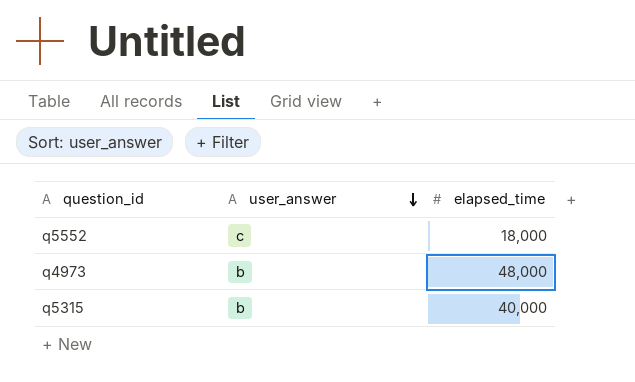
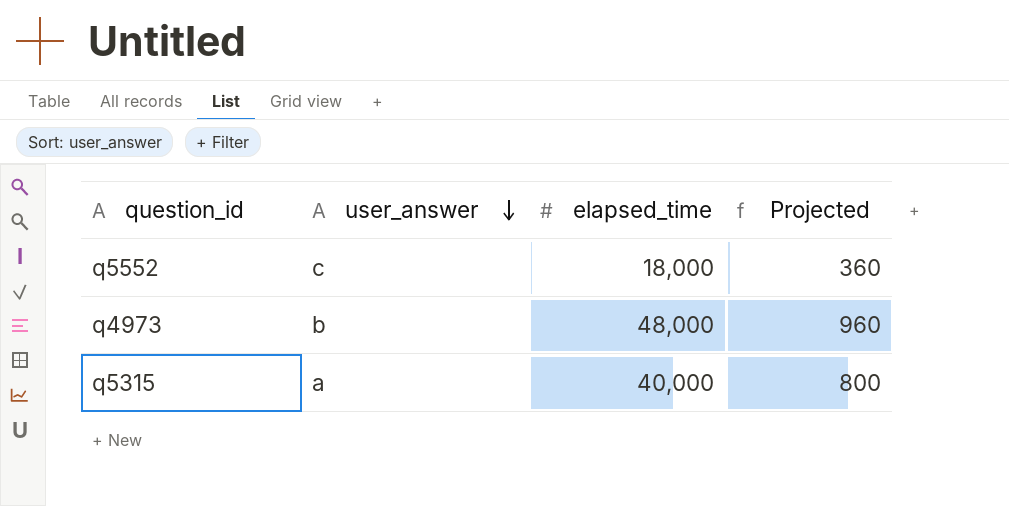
column Projected | formula: none -> [elapsed_time] * 0.02
q5315 | user_answer: b -> a

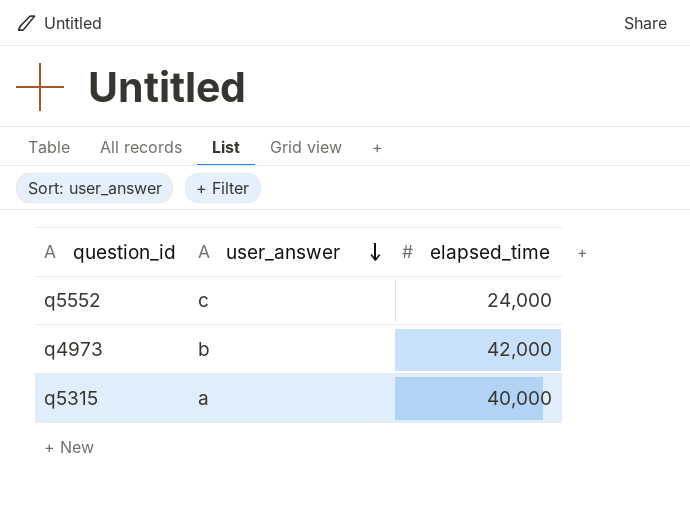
column Projected | formula: [elapsed_time] * 0.02 -> none
q5552 | elapsed_time: 18,000 -> 24,000
q4973 | elapsed_time: 48,000 -> 42,000

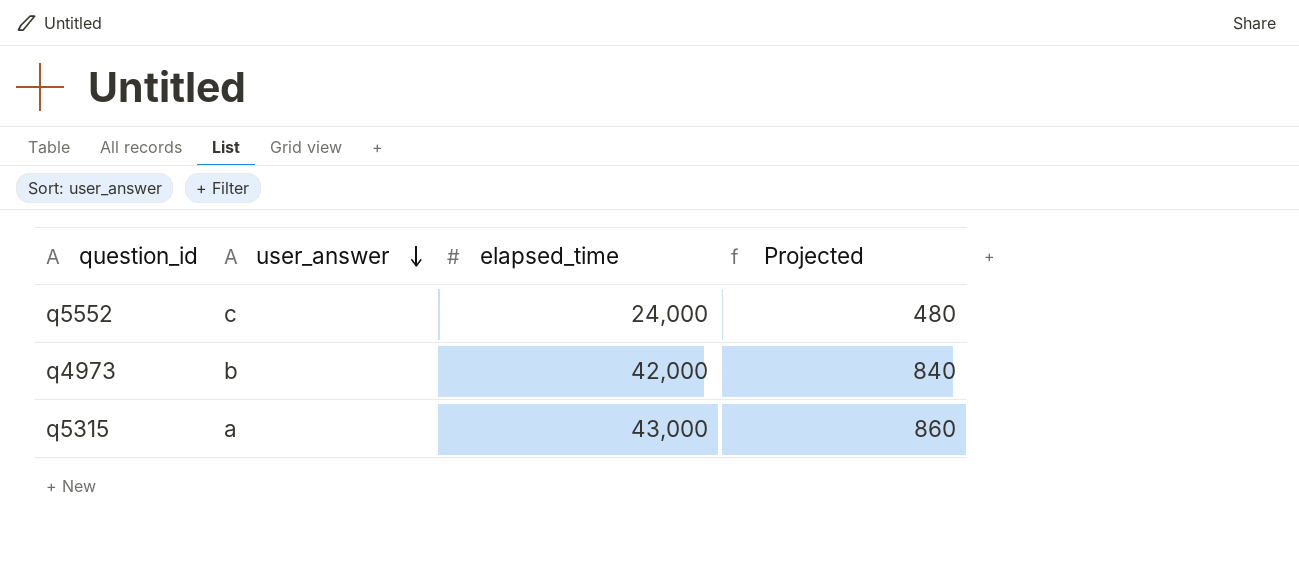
column Projected | formula: none -> [elapsed_time] * 0.02
q5315 | elapsed_time: 40,000 -> 43,000

